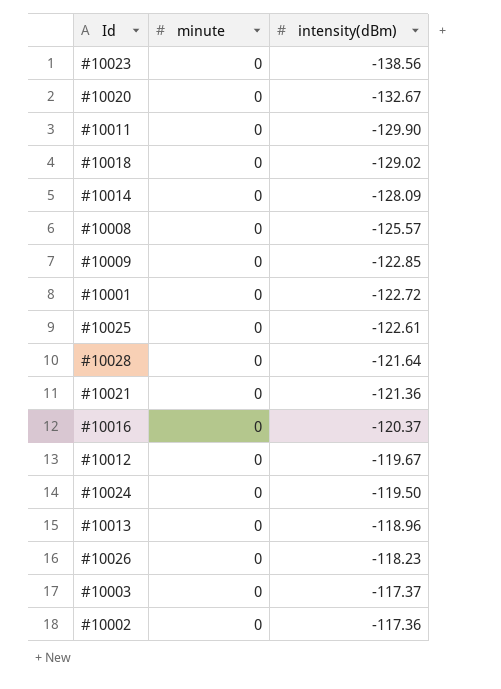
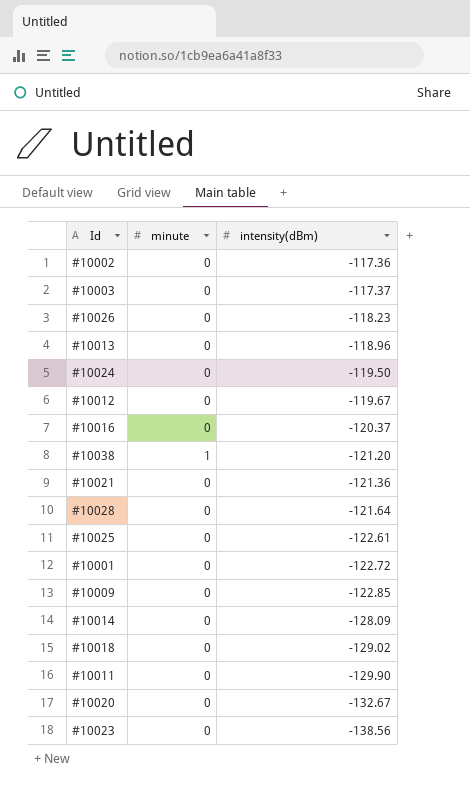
row order: intensity(dBm) ascending -> intensity(dBm) descending
row #10008: 0 | -125.57 -> none
row #10038: none -> 1 | -121.20

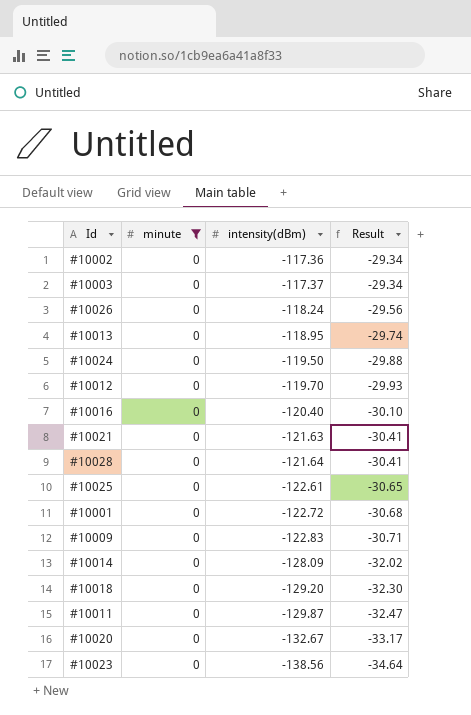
filter: none -> minute = 0
column Result | formula: none -> [intensity(dBm)] * 0.25
#10026 | intensity(dBm): -118.23 -> -118.24
#10013 | intensity(dBm): -118.96 -> -118.95
#10012 | intensity(dBm): -119.67 -> -119.70
#10016 | intensity(dBm): -120.37 -> -120.40
#10021 | intensity(dBm): -121.36 -> -121.63
#10009 | intensity(dBm): -122.85 -> -122.83
#10018 | intensity(dBm): -129.02 -> -129.20
#10011 | intensity(dBm): -129.90 -> -129.87

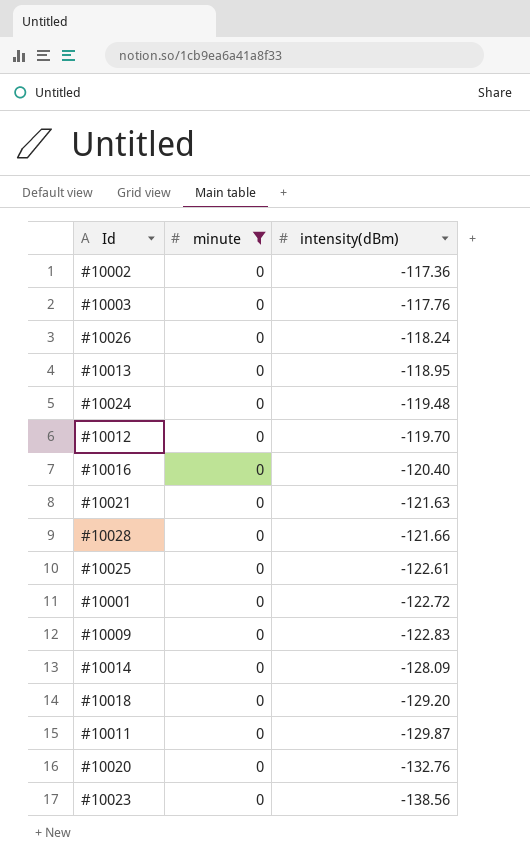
column Result | formula: [intensity(dBm)] * 0.25 -> none
#10003 | intensity(dBm): -117.37 -> -117.76
#10024 | intensity(dBm): -119.50 -> -119.48
#10028 | intensity(dBm): -121.64 -> -121.66
#10020 | intensity(dBm): -132.67 -> -132.76

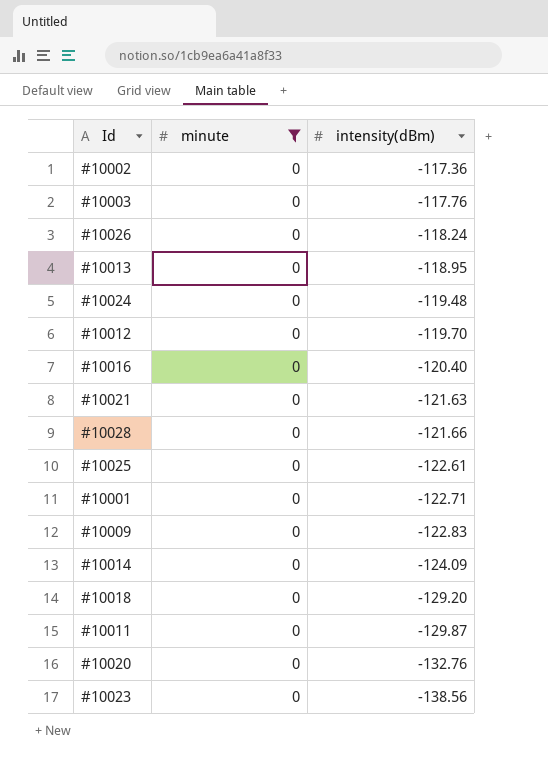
#10001 | intensity(dBm): -122.72 -> -122.71
#10014 | intensity(dBm): -128.09 -> -124.09

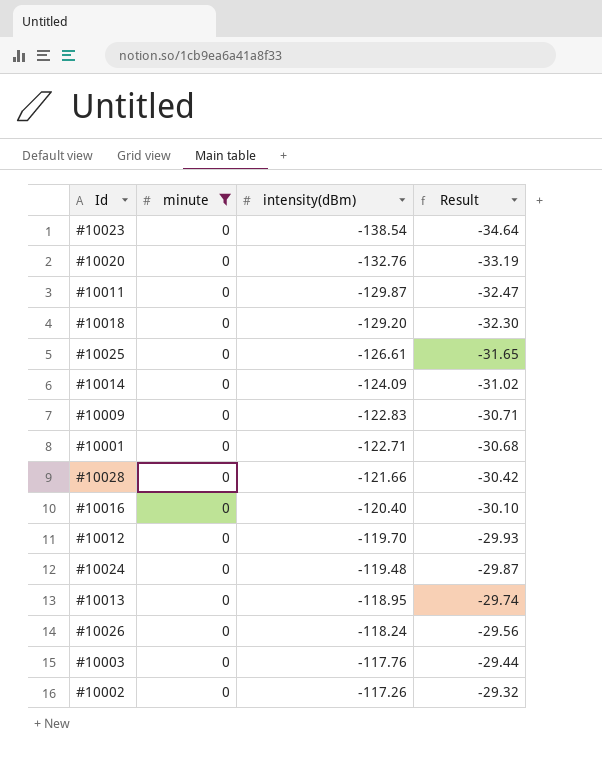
row order: intensity(dBm) descending -> intensity(dBm) ascending
column Result | formula: none -> [intensity(dBm)] * 0.25
row #10021: 0 | -121.63 -> none
#10023 | intensity(dBm): -138.56 -> -138.54
#10025 | intensity(dBm): -122.61 -> -126.61
#10002 | intensity(dBm): -117.36 -> -117.26

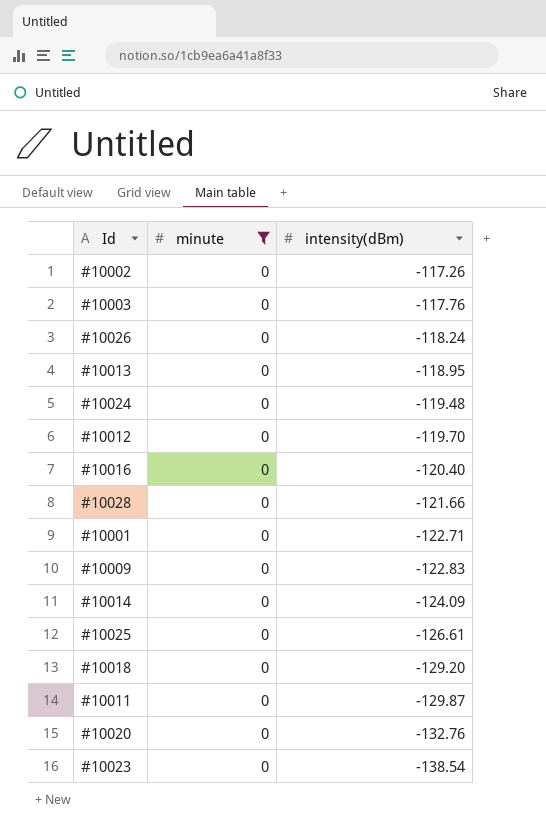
row order: intensity(dBm) ascending -> intensity(dBm) descending
column Result | formula: [intensity(dBm)] * 0.25 -> none

